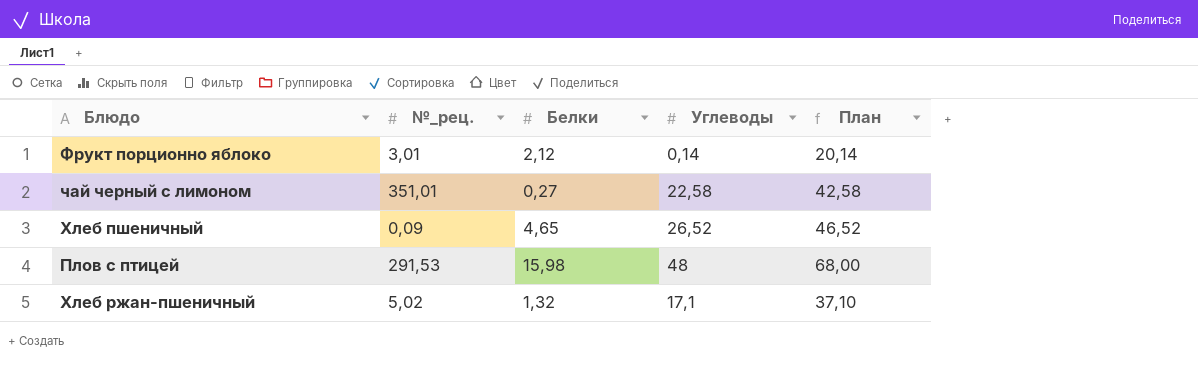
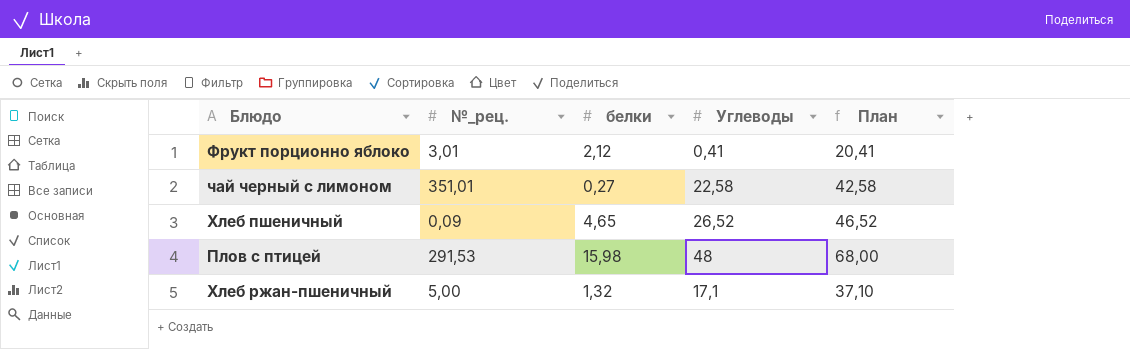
column name: Белки -> белки
Фрукт порционно яблоко | Углеводы: 0,14 -> 0,41
Фрукт порционно яблоко | План: 20,14 -> 20,41
Хлеб ржан-пшеничный | №_рец.: 5,02 -> 5,00

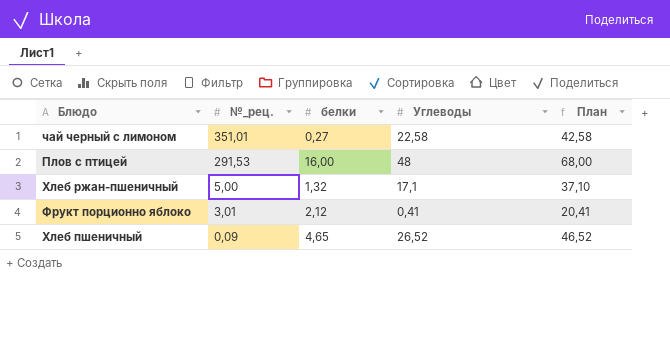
row order: none -> №_рец. descending
Плов с птицей | белки: 15,98 -> 16,00

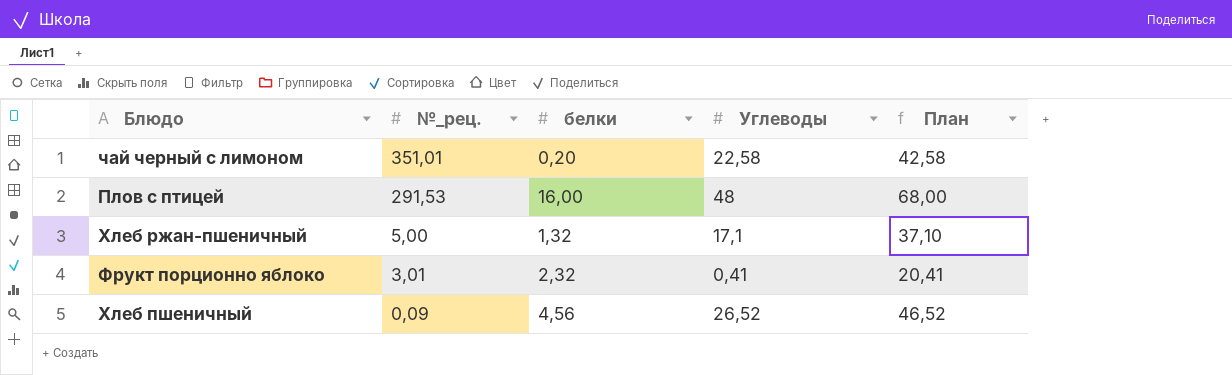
чай черный с лимоном | белки: 0,27 -> 0,20
Фрукт порционно яблоко | белки: 2,12 -> 2,32
Хлеб пшеничный | белки: 4,65 -> 4,56

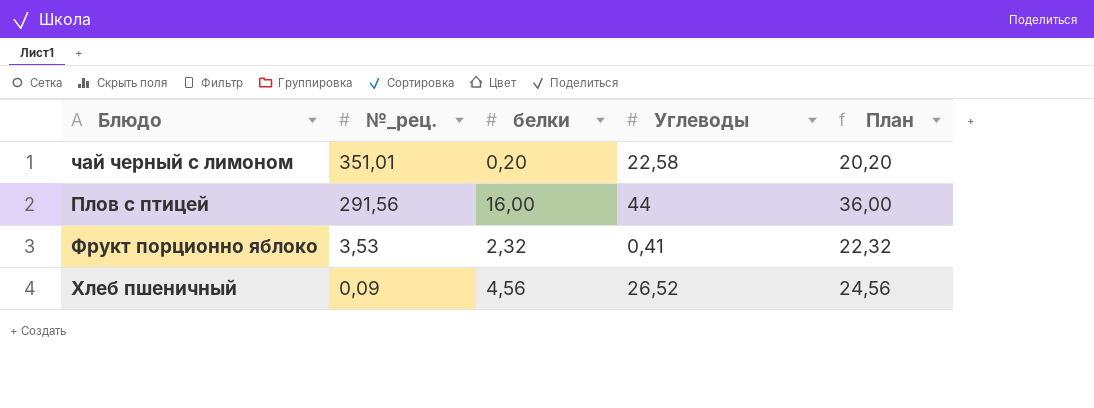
column План | formula: [Углеводы] + 20 -> [белки] + 20
row Хлеб ржан-пшеничный: 5,00 | 1,32 | 17,1 | 37,10 -> none
Плов с птицей | №_рец.: 291,53 -> 291,56
Плов с птицей | Углеводы: 48 -> 44
Фрукт порционно яблоко | №_рец.: 3,01 -> 3,53

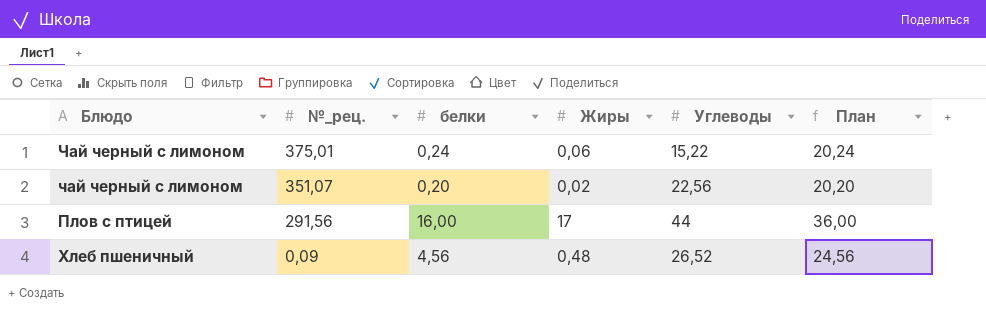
column Жиры | position: none -> 4
row Фрукт порционно яблоко: 3,53 | 2,32 | 0,41 | 22,32 -> none
row Чай черный с лимоном: none -> 375,01 | 0,24 | 0,06 | 15,22 | 20,24
чай черный с лимоном | №_рец.: 351,01 -> 351,07
чай черный с лимоном | Углеводы: 22,58 -> 22,56

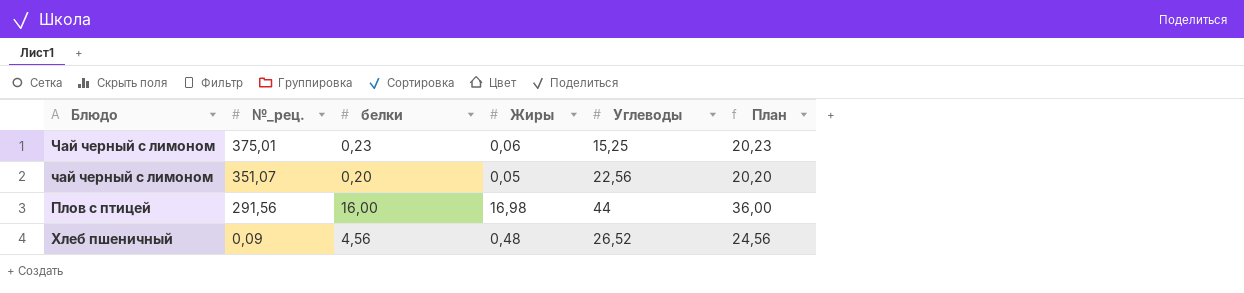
Чай черный с лимоном | белки: 0,24 -> 0,23
Чай черный с лимоном | Углеводы: 15,22 -> 15,25
Чай черный с лимоном | План: 20,24 -> 20,23
чай черный с лимоном | Жиры: 0,02 -> 0,05
Плов с птицей | Жиры: 17 -> 16,98

